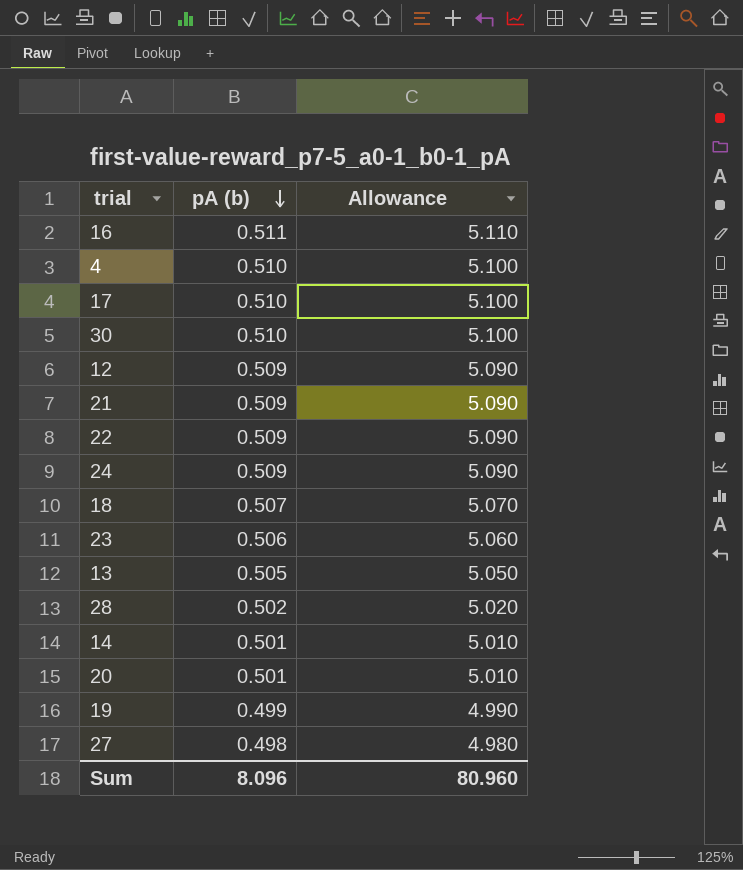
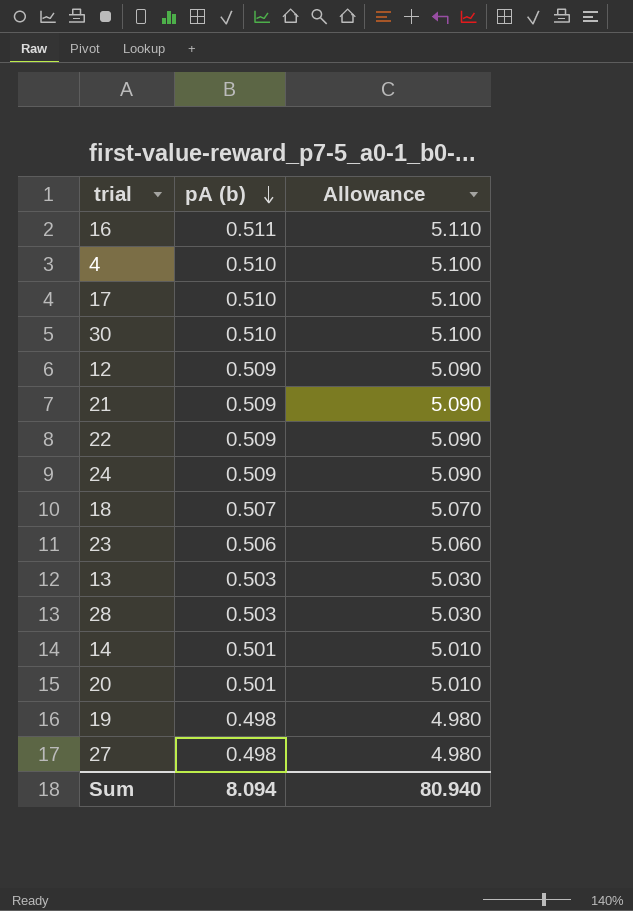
13 | pA (b): 0.505 -> 0.503
13 | Allowance: 5.050 -> 5.030
28 | pA (b): 0.502 -> 0.503
28 | Allowance: 5.020 -> 5.030
19 | pA (b): 0.499 -> 0.498
19 | Allowance: 4.990 -> 4.980
Sum | pA (b): 8.096 -> 8.094
Sum | Allowance: 80.960 -> 80.940

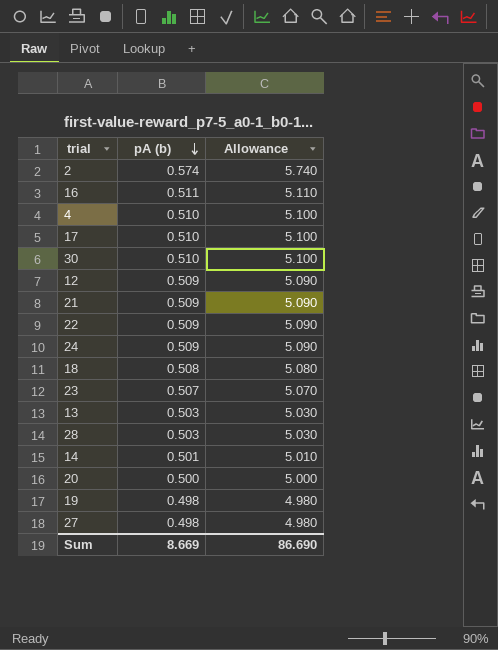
row 2: none -> 0.574 | 5.740
18 | pA (b): 0.507 -> 0.508
18 | Allowance: 5.070 -> 5.080
23 | pA (b): 0.506 -> 0.507
23 | Allowance: 5.060 -> 5.070
20 | pA (b): 0.501 -> 0.500
20 | Allowance: 5.010 -> 5.000
Sum | pA (b): 8.094 -> 8.669
Sum | Allowance: 80.940 -> 86.690

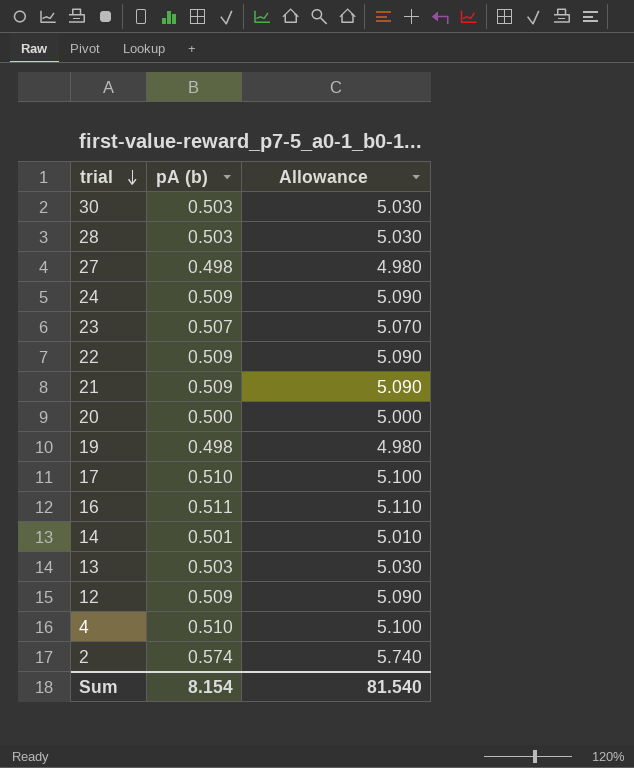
row order: pA (b) descending -> trial descending
row 18: 0.508 | 5.080 -> none
30 | pA (b): 0.510 -> 0.503
30 | Allowance: 5.100 -> 5.030
Sum | pA (b): 8.669 -> 8.154
Sum | Allowance: 86.690 -> 81.540

